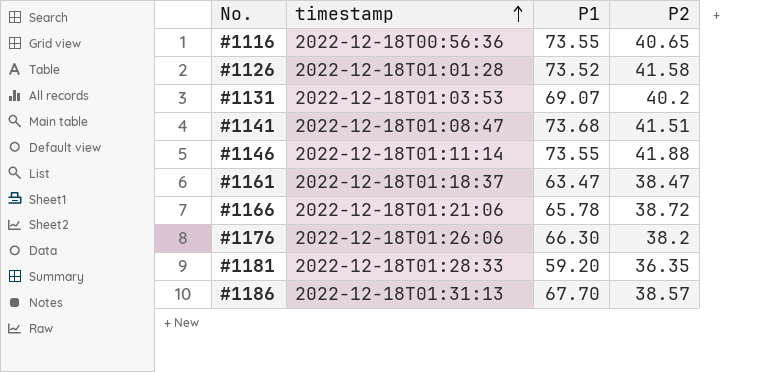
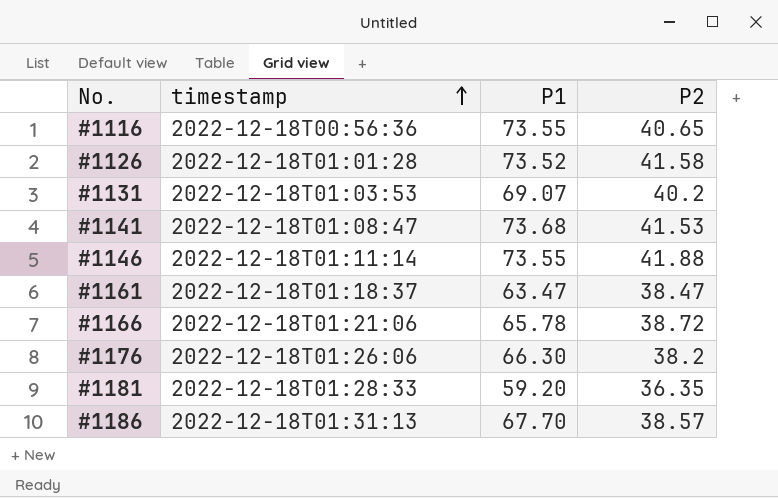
#1141 | P2: 41.51 -> 41.53

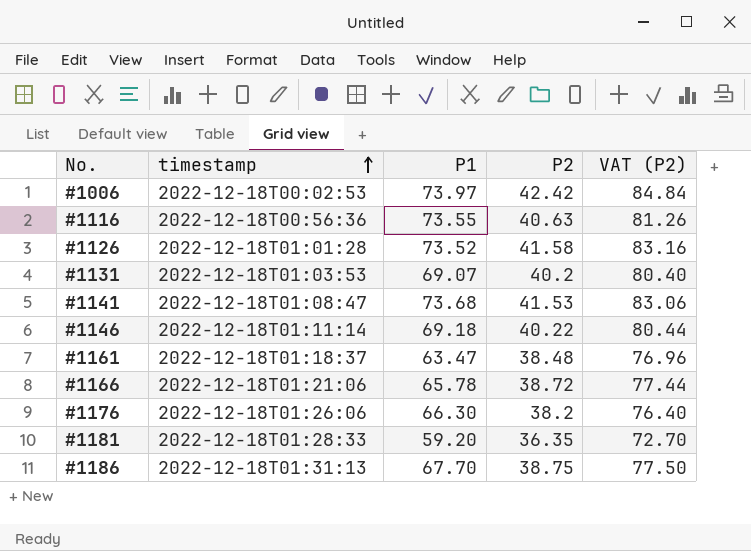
column VAT (P2) | formula: none -> [P2] * 2
row #1006: none -> 2022-12-18T00:02:53 | 73.97 | 42.42 | 84.84
#1116 | P2: 40.65 -> 40.63
#1146 | P1: 73.55 -> 69.18
#1146 | P2: 41.88 -> 40.22
#1161 | P2: 38.47 -> 38.48
#1186 | P2: 38.57 -> 38.75

